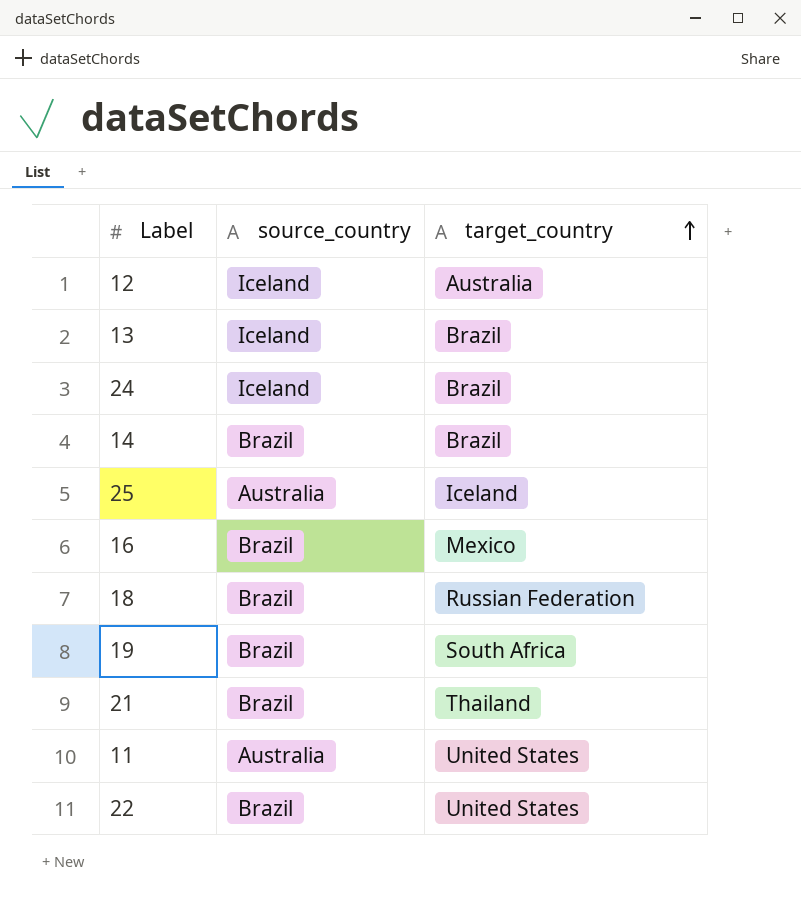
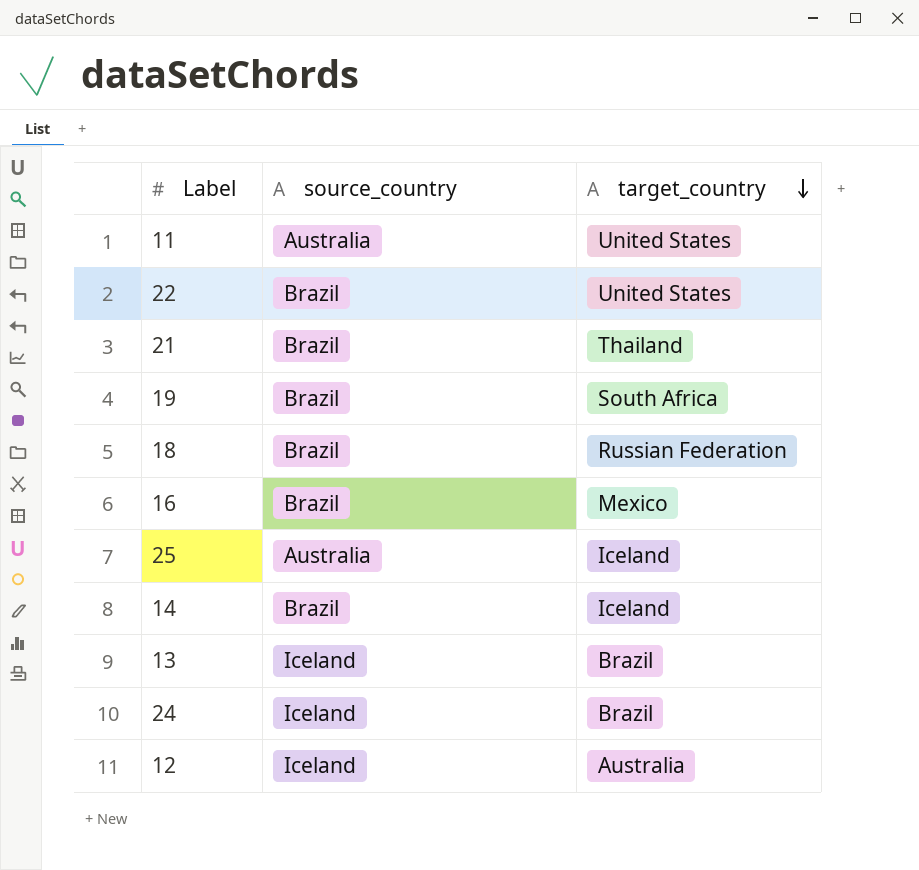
row order: target_country ascending -> target_country descending
14 | target_country: Brazil -> Iceland

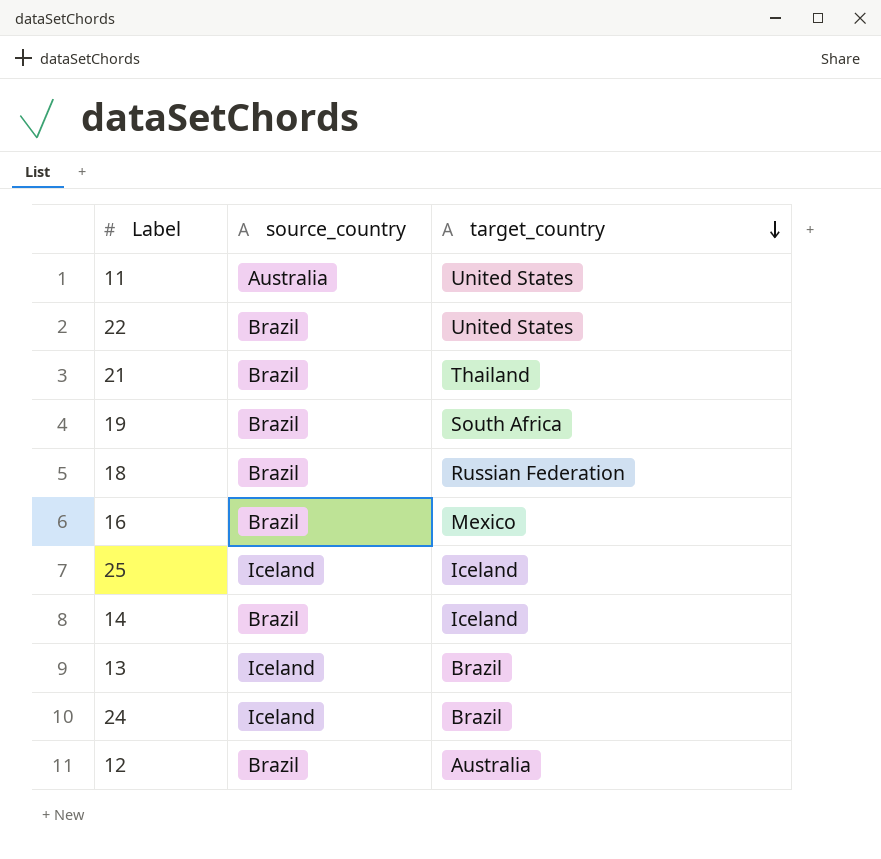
25 | source_country: Australia -> Iceland
12 | source_country: Iceland -> Brazil

